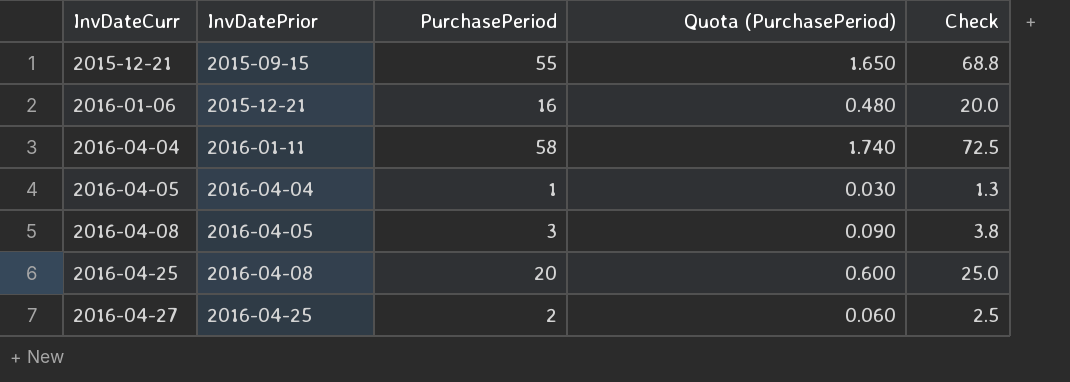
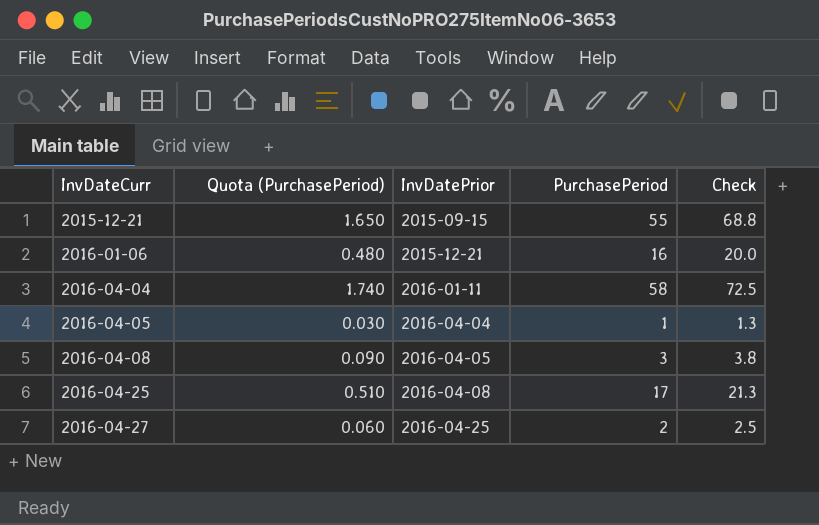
column Quota (PurchasePeriod) | position: 4 -> 2
2016-04-25 | Quota (PurchasePeriod): 0.600 -> 0.510
2016-04-25 | PurchasePeriod: 20 -> 17
2016-04-25 | Check: 25.0 -> 21.3

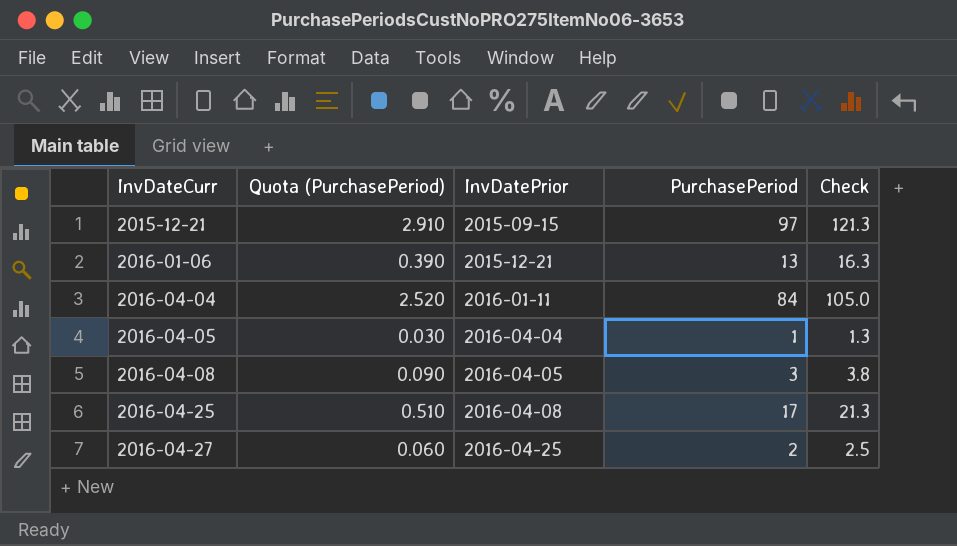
2015-12-21 | Quota (PurchasePeriod): 1.650 -> 2.910
2015-12-21 | PurchasePeriod: 55 -> 97
2015-12-21 | Check: 68.8 -> 121.3
2016-01-06 | Quota (PurchasePeriod): 0.480 -> 0.390
2016-01-06 | PurchasePeriod: 16 -> 13
2016-01-06 | Check: 20.0 -> 16.3
2016-04-04 | Quota (PurchasePeriod): 1.740 -> 2.520
2016-04-04 | PurchasePeriod: 58 -> 84
2016-04-04 | Check: 72.5 -> 105.0

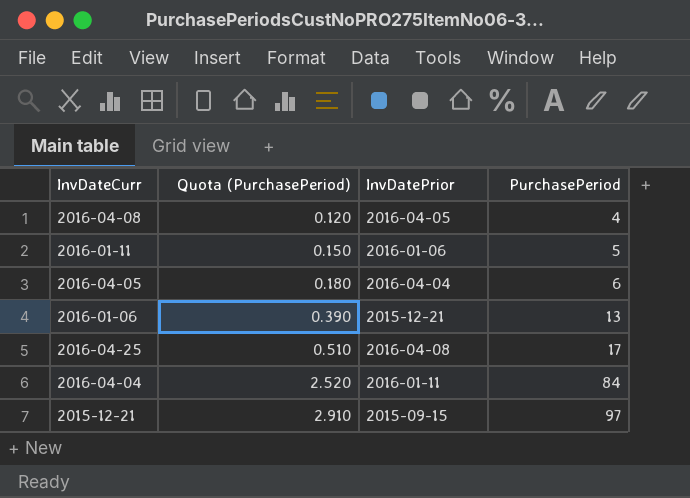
row order: InvDateCurr ascending -> Quota (PurchasePeriod) ascending
column Check | formula: [PurchasePeriod] * 1.25 -> none
row 2016-04-27: 0.060 | 2016-04-25 | 2 | 2.5 -> none
2016-04-08 | Quota (PurchasePeriod): 0.090 -> 0.120
2016-04-08 | PurchasePeriod: 3 -> 4
row 2016-01-11: none -> 0.150 | 2016-01-06 | 5
2016-04-05 | Quota (PurchasePeriod): 0.030 -> 0.180
2016-04-05 | PurchasePeriod: 1 -> 6

